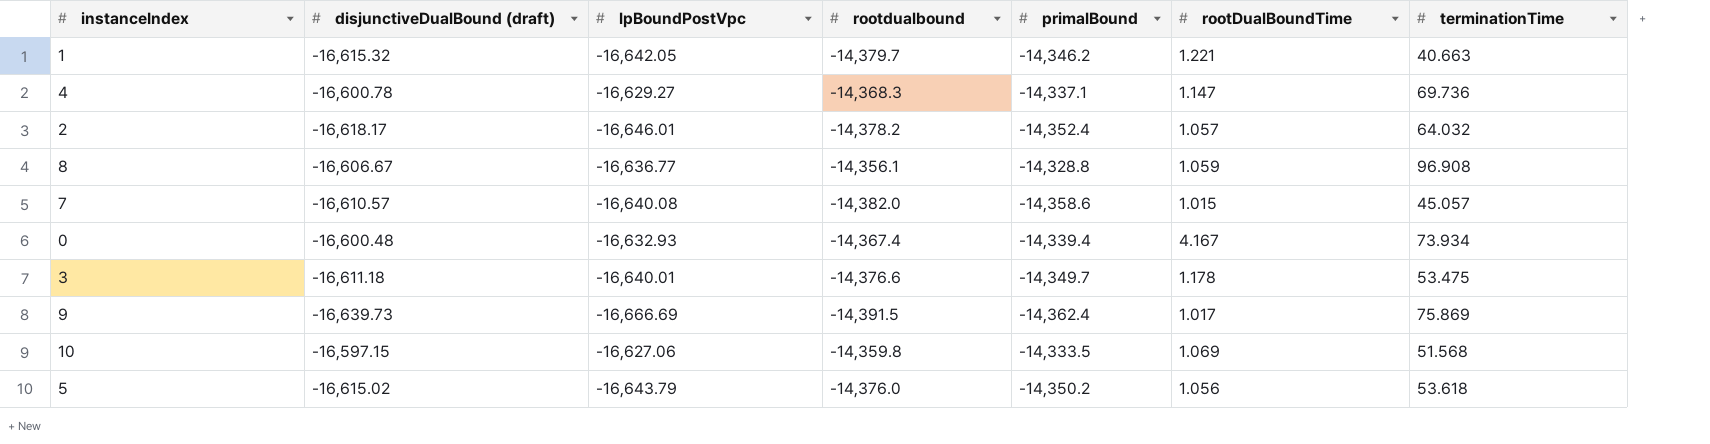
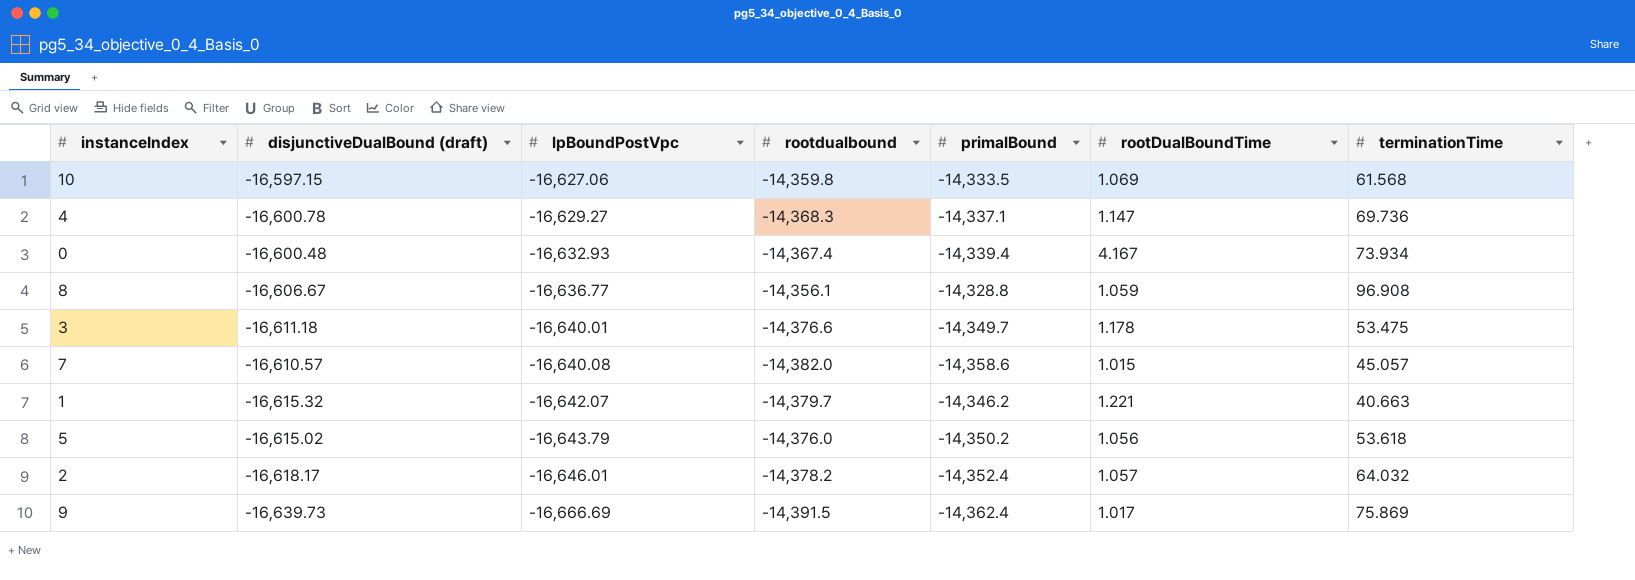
row order: none -> lpBoundPostVpc descending
10 | terminationTime: 51.568 -> 61.568
1 | lpBoundPostVpc: -16,642.05 -> -16,642.07

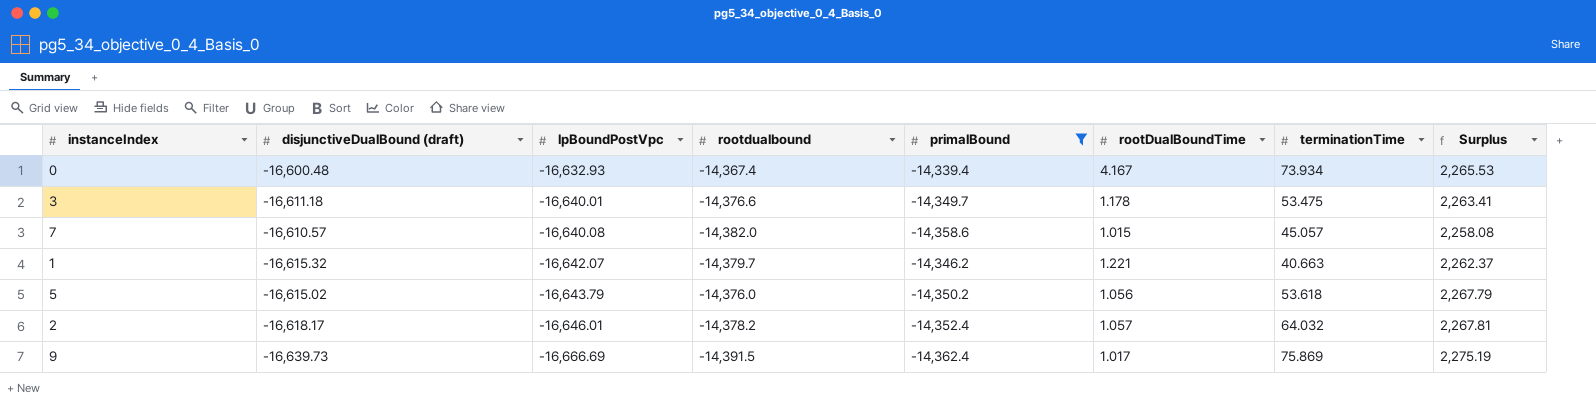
filter: none -> primalBound <= -14,339.4
column Surplus | formula: none -> [rootdualbound] - [lpBoundPostVpc]

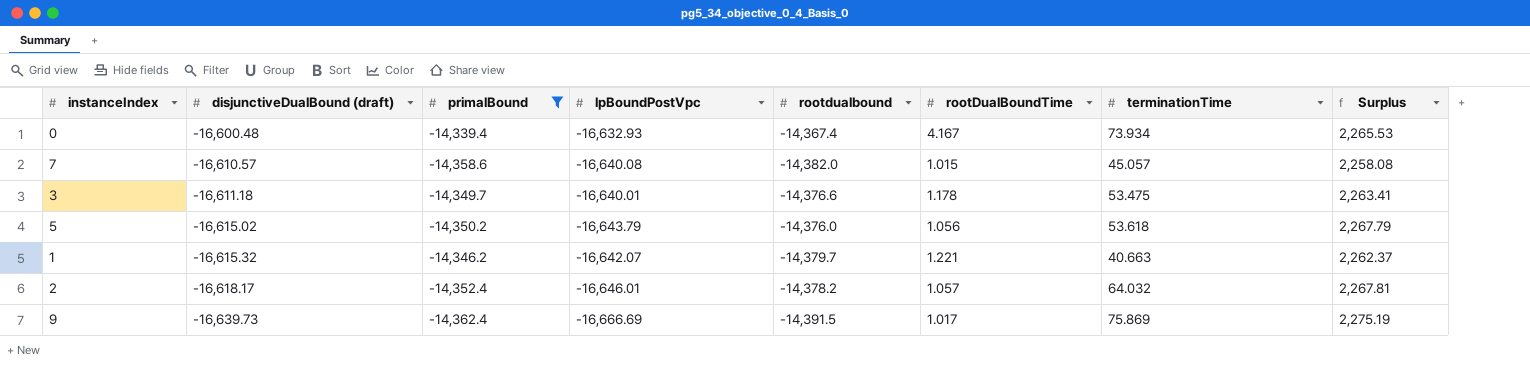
row order: lpBoundPostVpc descending -> disjunctiveDualBound (draft) descending
column primalBound | position: 5 -> 3

